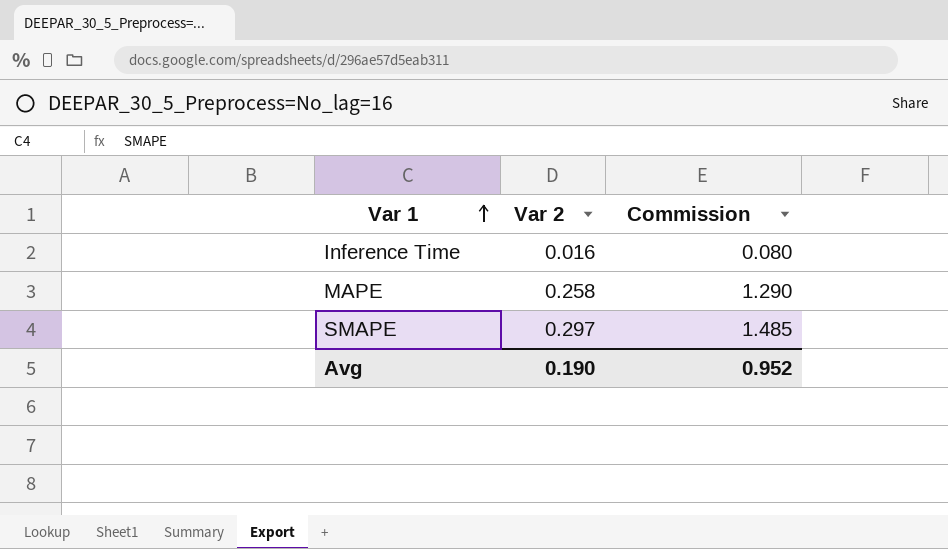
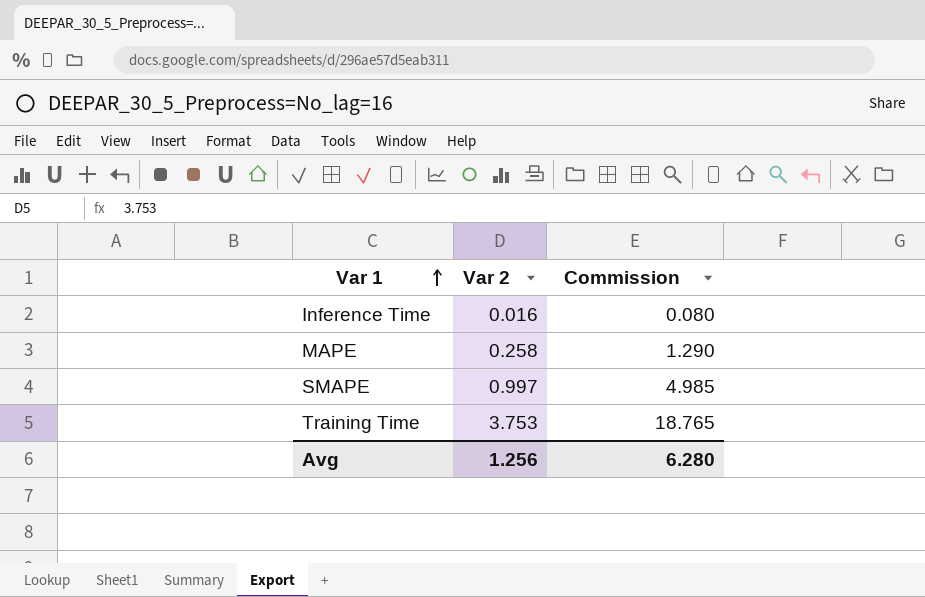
SMAPE | Var 2: 0.297 -> 0.997
SMAPE | Commission: 1.485 -> 4.985
row Training Time: none -> 3.753 | 18.765
Avg | Var 2: 0.190 -> 1.256
Avg | Commission: 0.952 -> 6.280

